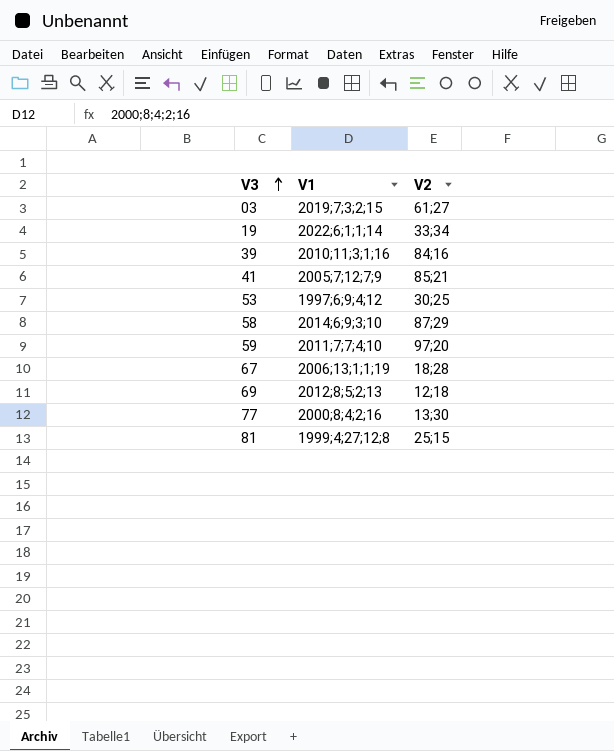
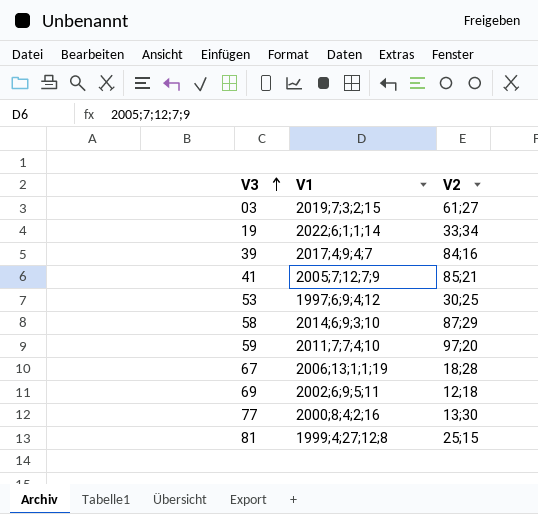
39 | V1: 2010;11;3;1;16 -> 2017;4;9;4;7
69 | V1: 2012;8;5;2;13 -> 2002;6;9;5;11

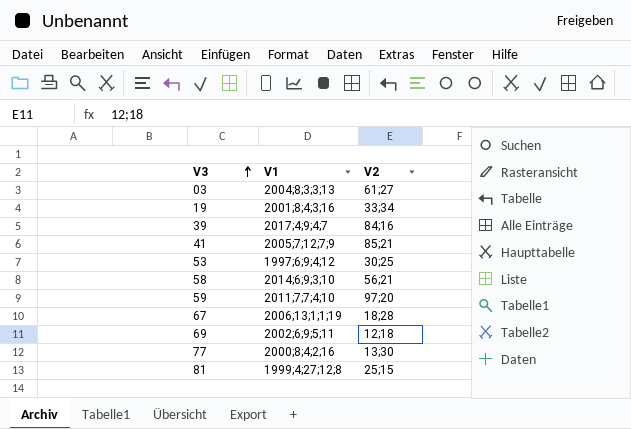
03 | V1: 2019;7;3;2;15 -> 2004;8;3;3;13
19 | V1: 2022;6;1;1;14 -> 2001;8;4;3;16
58 | V2: 87;29 -> 56;21

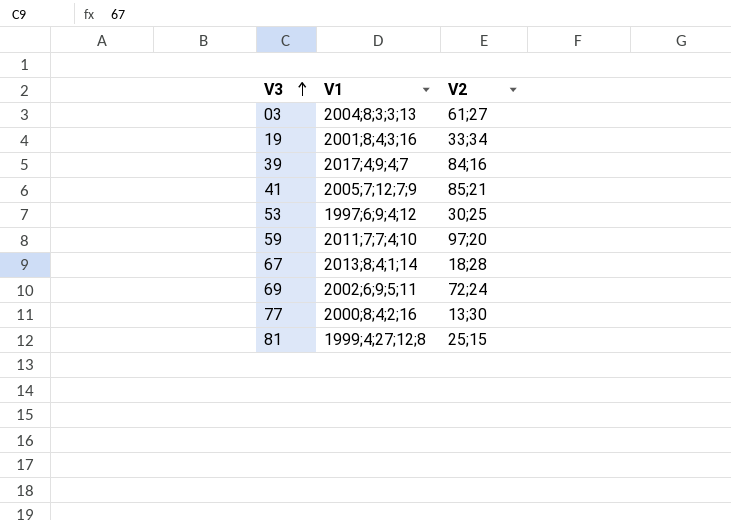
row 58: 2014;6;9;3;10 | 56;21 -> none
67 | V1: 2006;13;1;1;19 -> 2013;8;4;1;14
69 | V2: 12;18 -> 72;24

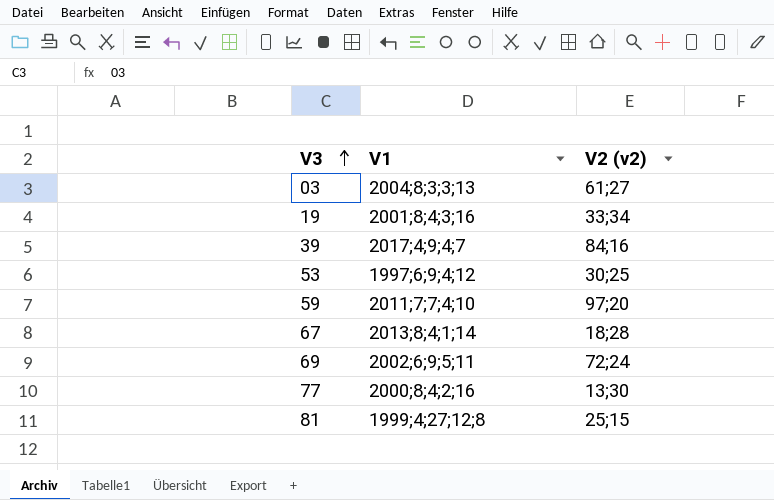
column name: V2 -> V2 (v2)
row 41: 2005;7;12;7;9 | 85;21 -> none

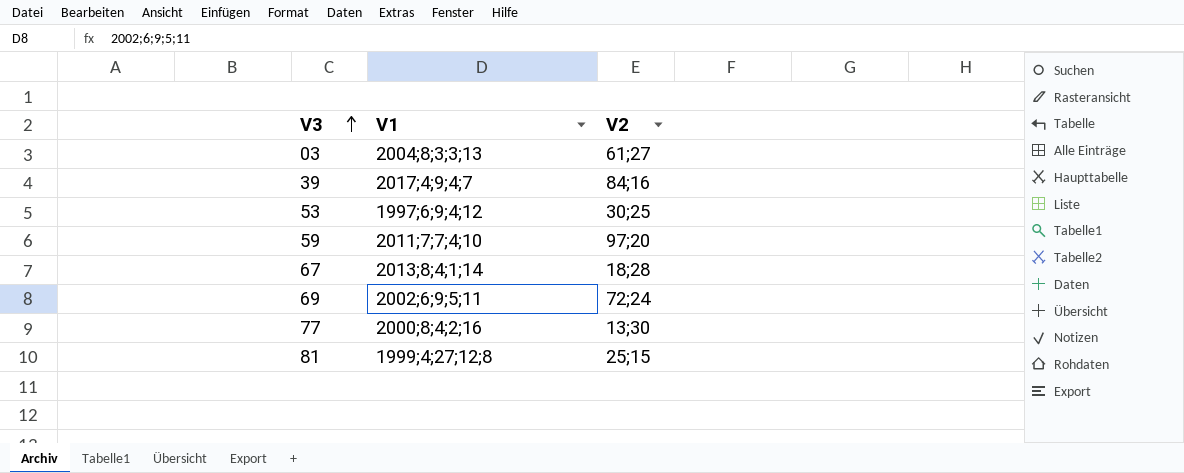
column name: V2 (v2) -> V2
row 19: 2001;8;4;3;16 | 33;34 -> none

